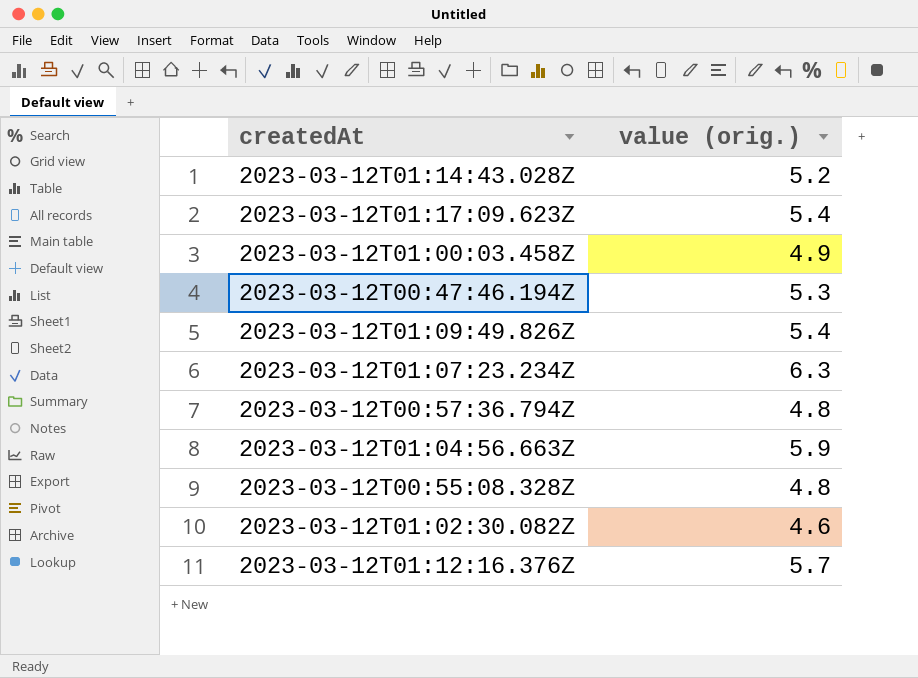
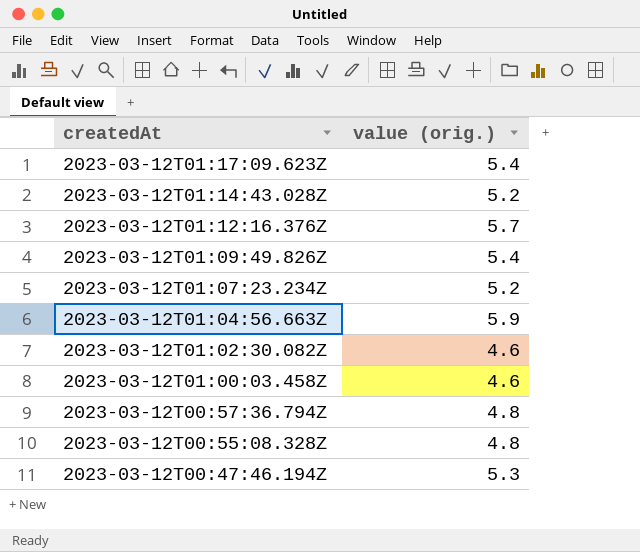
row order: none -> createdAt descending
2023-03-12T01:07:23.234Z | value (orig.): 6.3 -> 5.2
2023-03-12T01:00:03.458Z | value (orig.): 4.9 -> 4.6

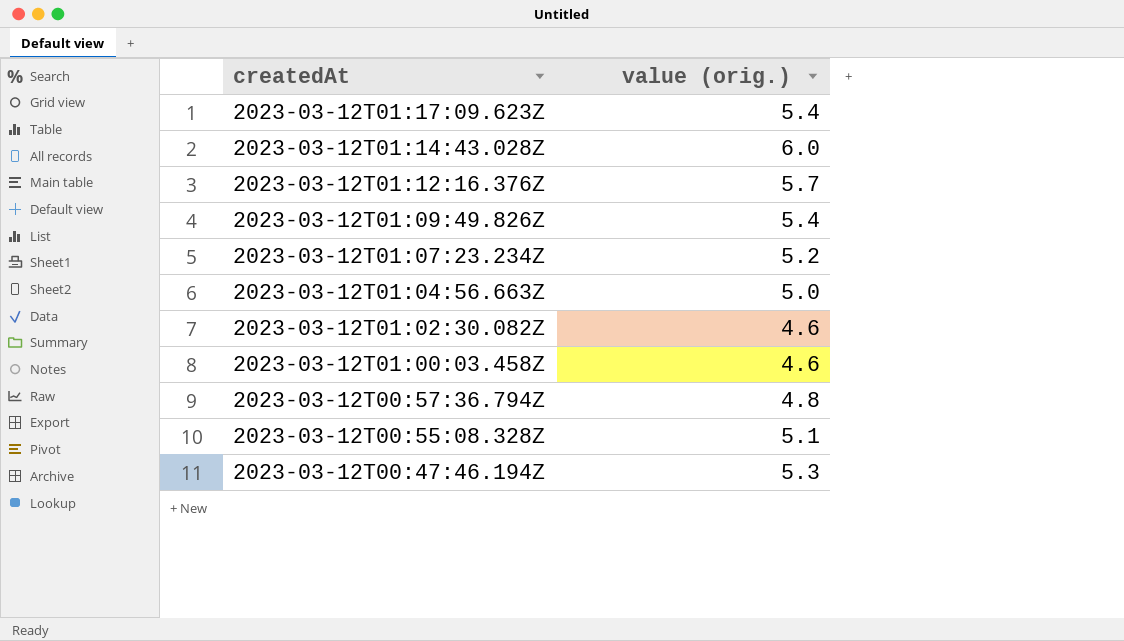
2023-03-12T01:14:43.028Z | value (orig.): 5.2 -> 6.0
2023-03-12T01:04:56.663Z | value (orig.): 5.9 -> 5.0
2023-03-12T00:55:08.328Z | value (orig.): 4.8 -> 5.1

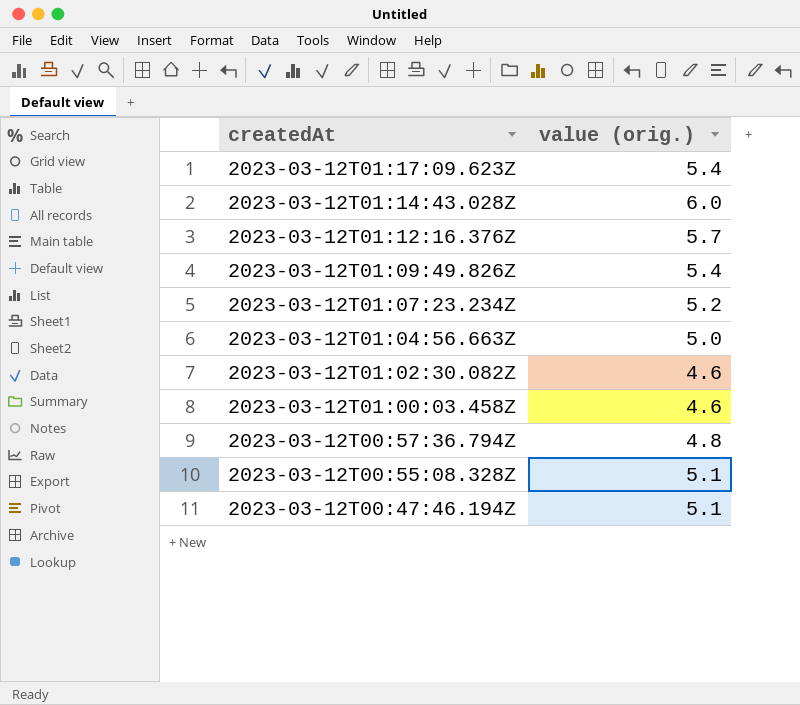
2023-03-12T00:47:46.194Z | value (orig.): 5.3 -> 5.1

